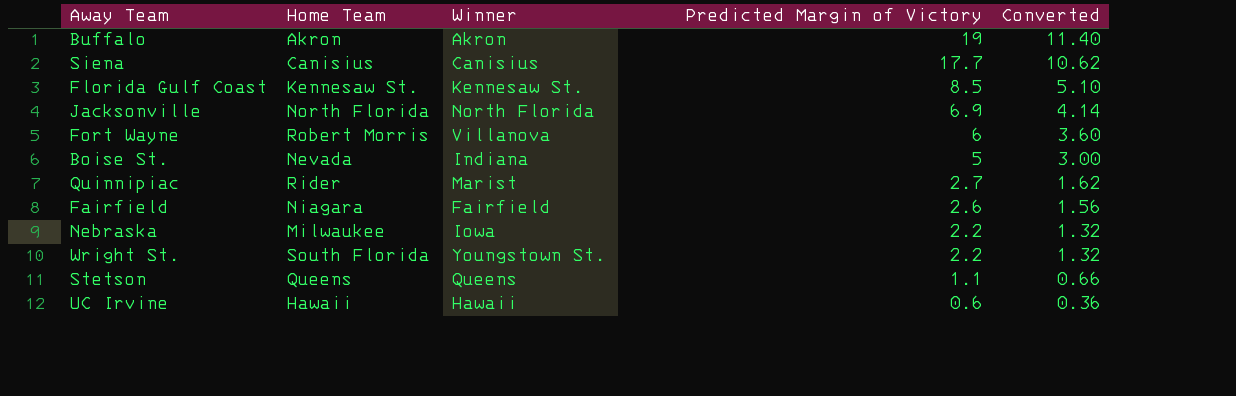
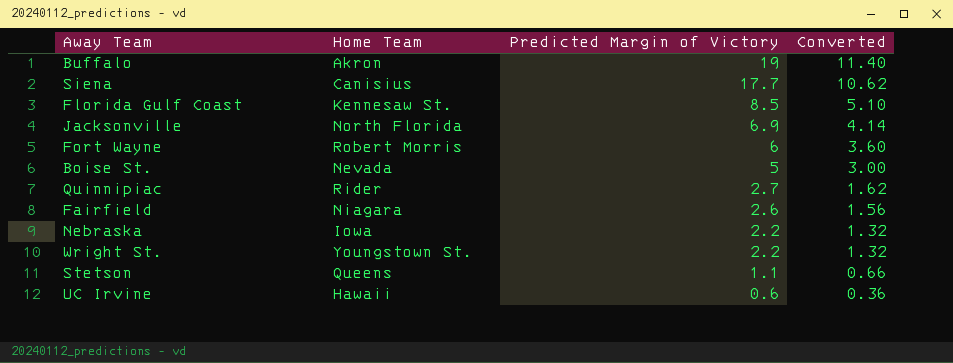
column Winner | position: 3 -> none
Nebraska | Home Team: Milwaukee -> Iowa
Wright St. | Home Team: South Florida -> Youngstown St.

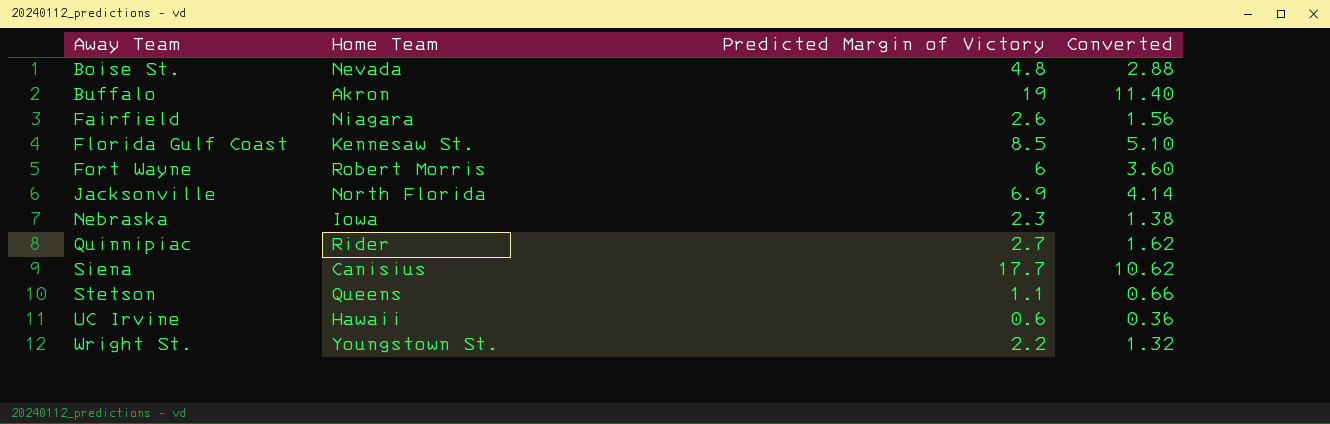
row order: Predicted Margin of Victory descending -> Away Team ascending
Boise St. | Predicted Margin of Victory: 5 -> 4.8
Boise St. | Converted: 3.00 -> 2.88
Nebraska | Predicted Margin of Victory: 2.2 -> 2.3
Nebraska | Converted: 1.32 -> 1.38

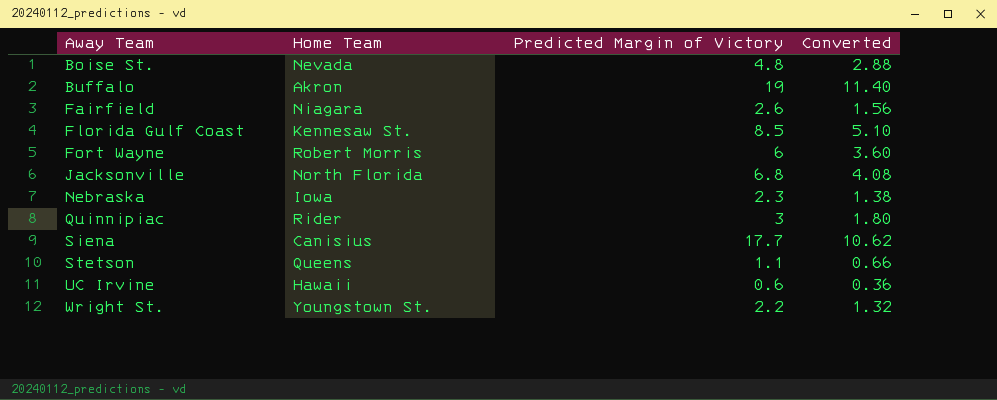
Jacksonville | Predicted Margin of Victory: 6.9 -> 6.8
Jacksonville | Converted: 4.14 -> 4.08
Quinnipiac | Predicted Margin of Victory: 2.7 -> 3
Quinnipiac | Converted: 1.62 -> 1.80

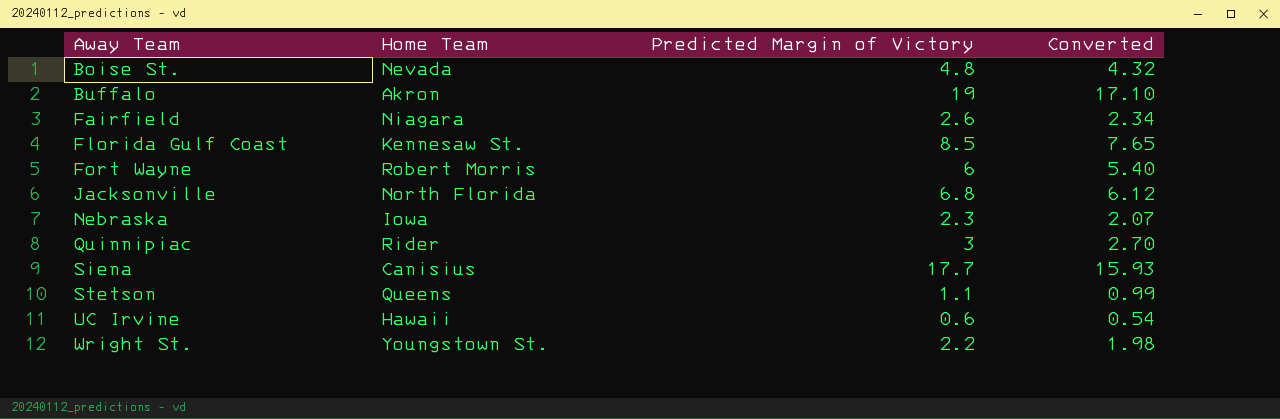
column Converted | formula: [Predicted Margin of Victory] * 0.6 -> [Predicted Margin of Victory] * 0.9

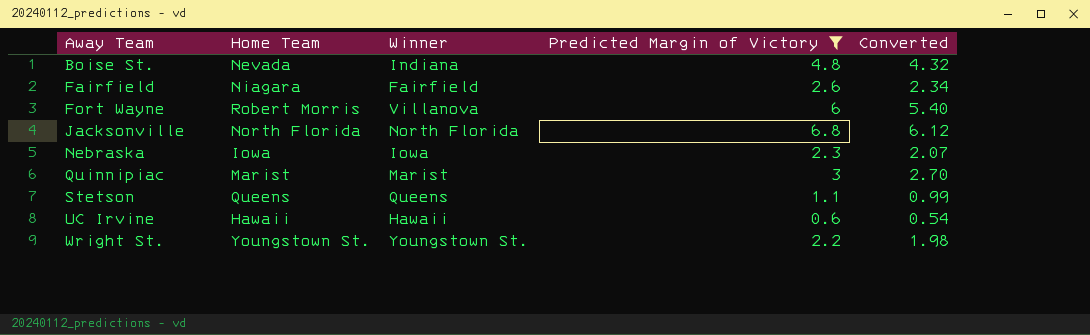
filter: none -> Predicted Margin of Victory <= 6.8
column Winner | position: none -> 3
Quinnipiac | Home Team: Rider -> Marist

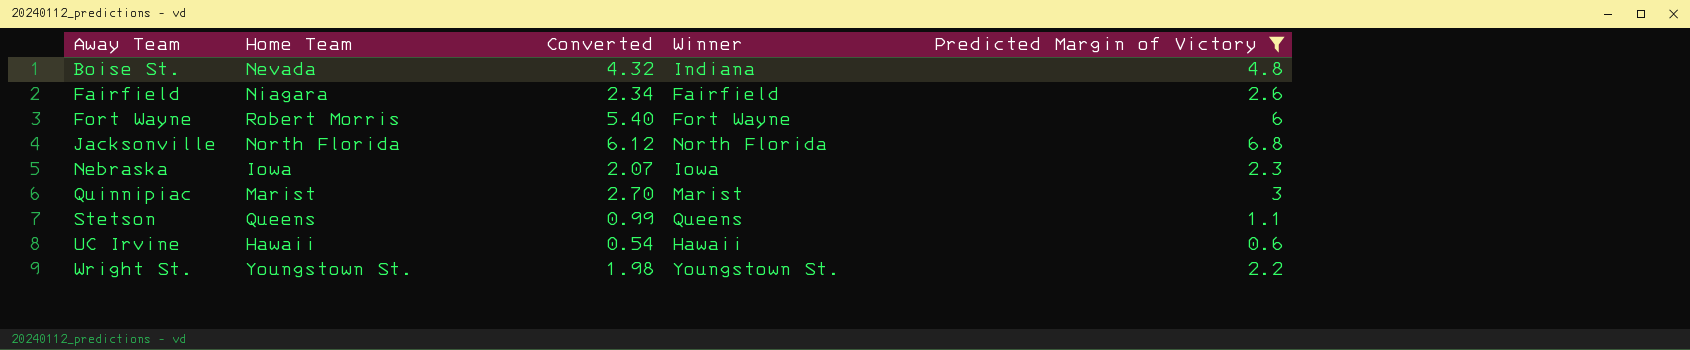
column Converted | position: 5 -> 3
Fort Wayne | Winner: Villanova -> Fort Wayne

